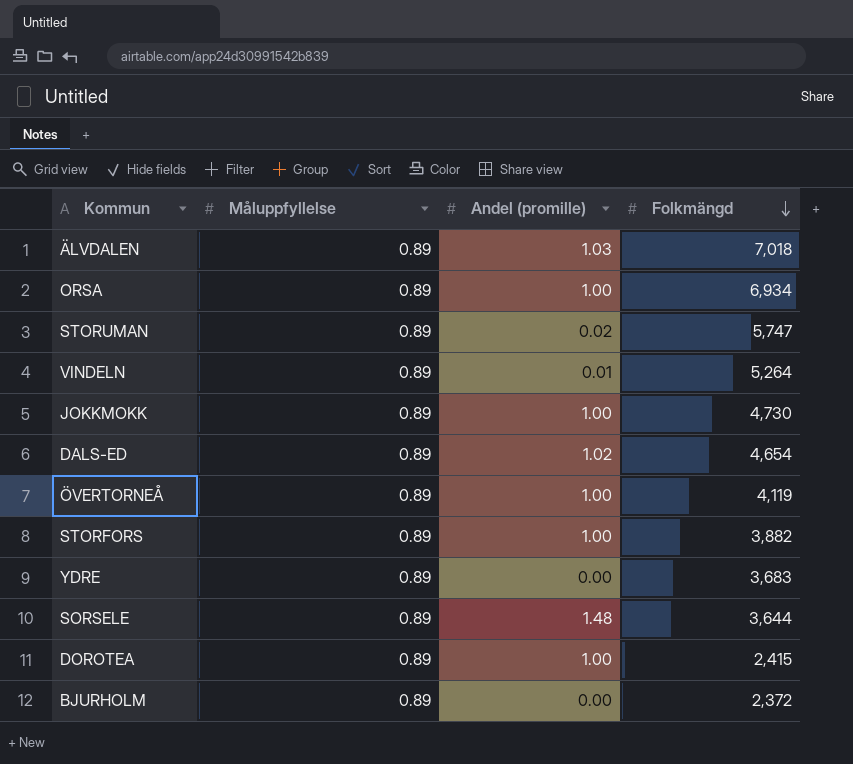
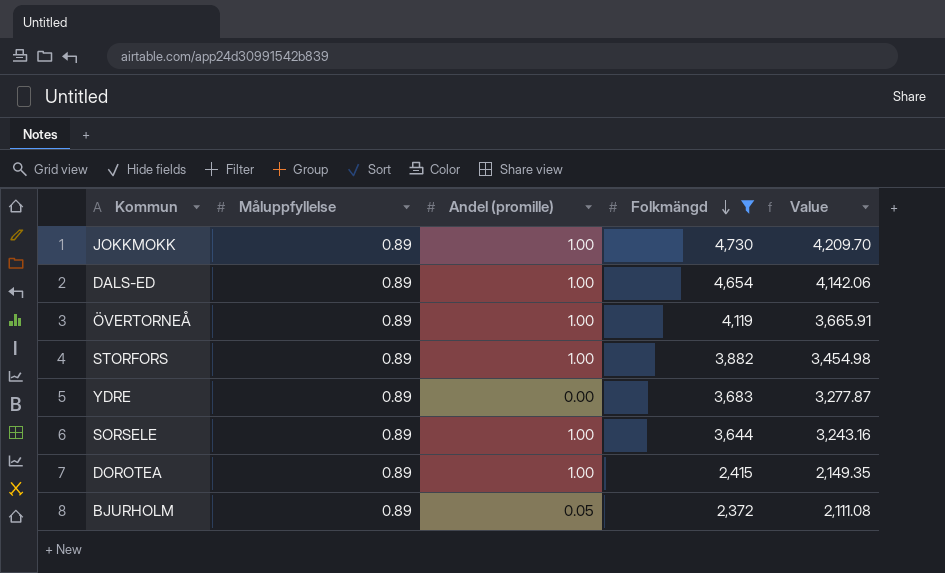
filter: none -> Folkmängd <= 4,730
column Value | formula: none -> [Måluppfyllelse] * [Folkmängd]
DALS-ED | Andel (promille): 1.02 -> 1.00
SORSELE | Andel (promille): 1.48 -> 1.00
BJURHOLM | Andel (promille): 0.00 -> 0.05

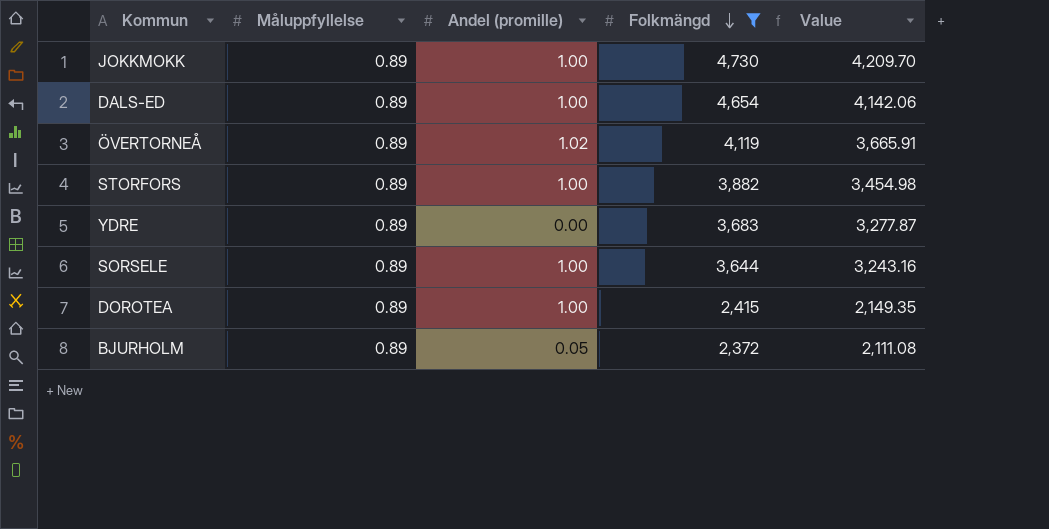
ÖVERTORNEÅ | Andel (promille): 1.00 -> 1.02

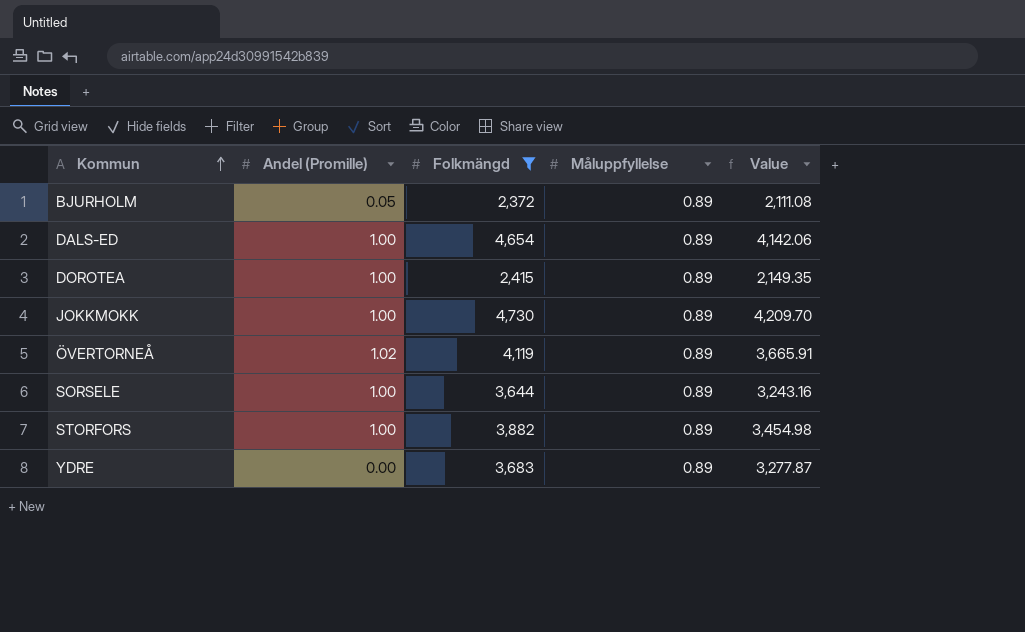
row order: Folkmängd descending -> Kommun ascending
column name: Andel (promille) -> Andel (Promille)
column Måluppfyllelse | position: 2 -> 4

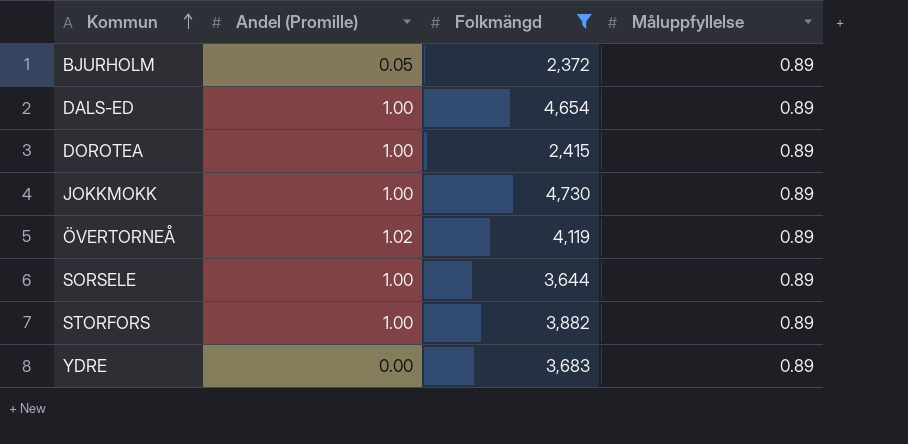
column Value | formula: [Folkmängd] * [Måluppfyllelse] -> none

